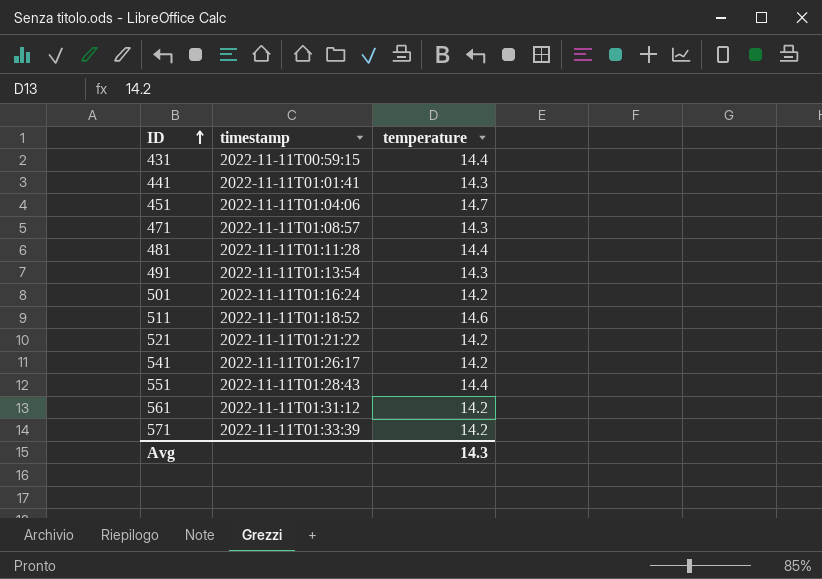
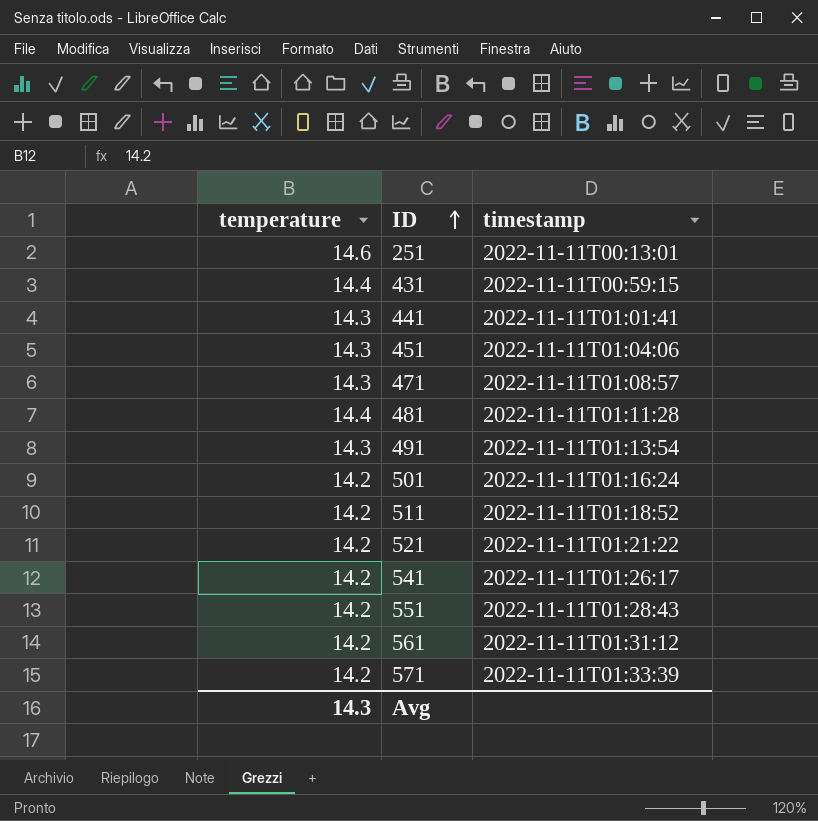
column temperature | position: 3 -> 1
row 251: none -> 14.6 | 2022-11-11T00:13:01
451 | temperature: 14.7 -> 14.3
511 | temperature: 14.6 -> 14.2
551 | temperature: 14.4 -> 14.2

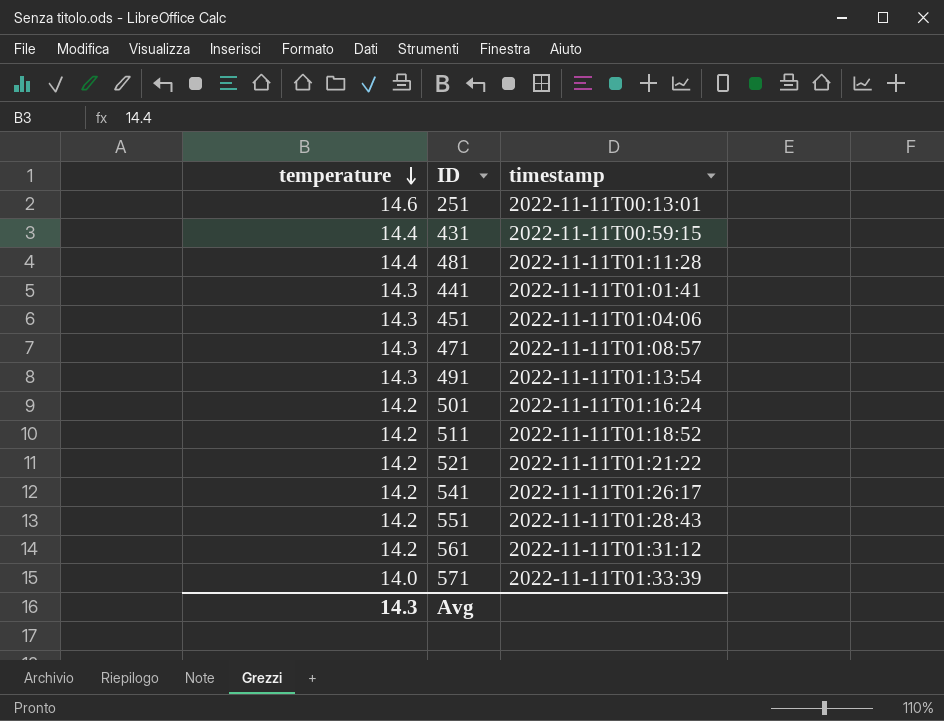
row order: ID ascending -> temperature descending
571 | temperature: 14.2 -> 14.0

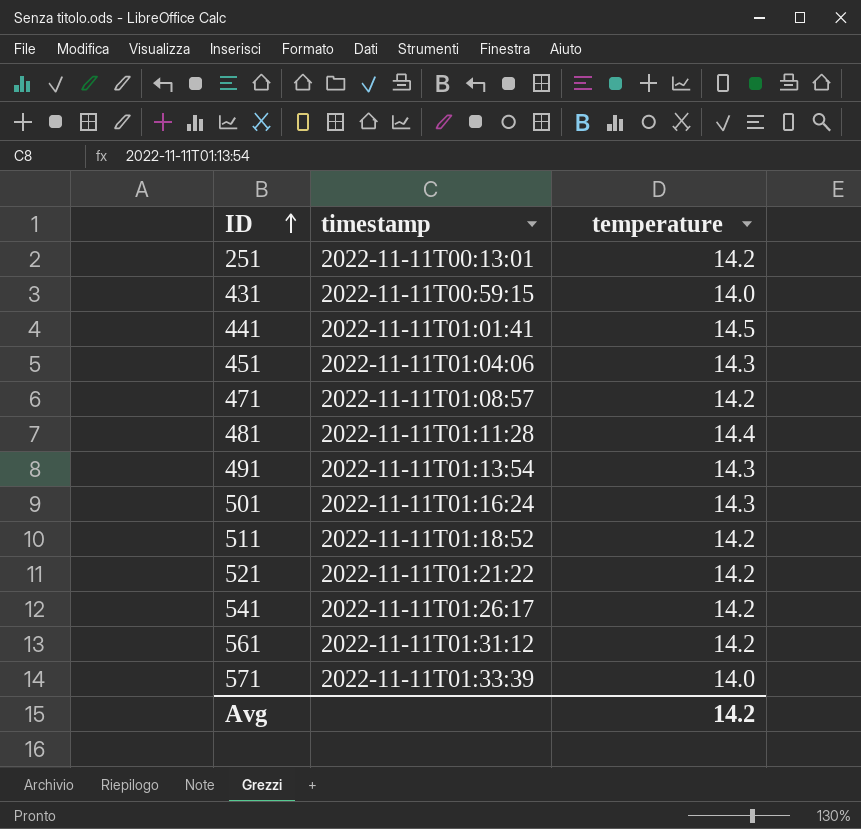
row order: temperature descending -> ID ascending
column temperature | position: 1 -> 3
row 551: 14.2 | 2022-11-11T01:28:43 -> none
251 | temperature: 14.6 -> 14.2
431 | temperature: 14.4 -> 14.0
441 | temperature: 14.3 -> 14.5
471 | temperature: 14.3 -> 14.2
501 | temperature: 14.2 -> 14.3
Avg | temperature: 14.3 -> 14.2

